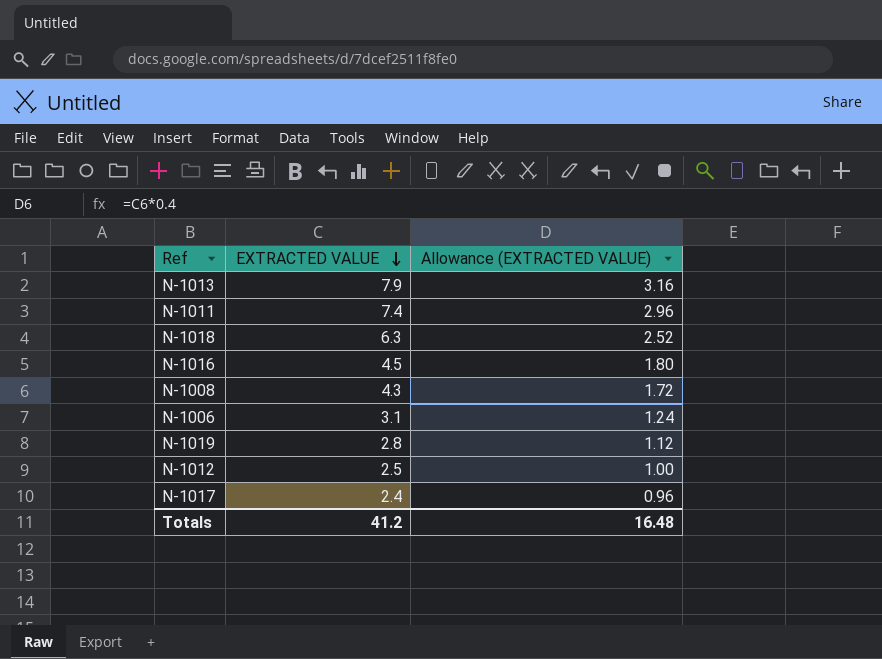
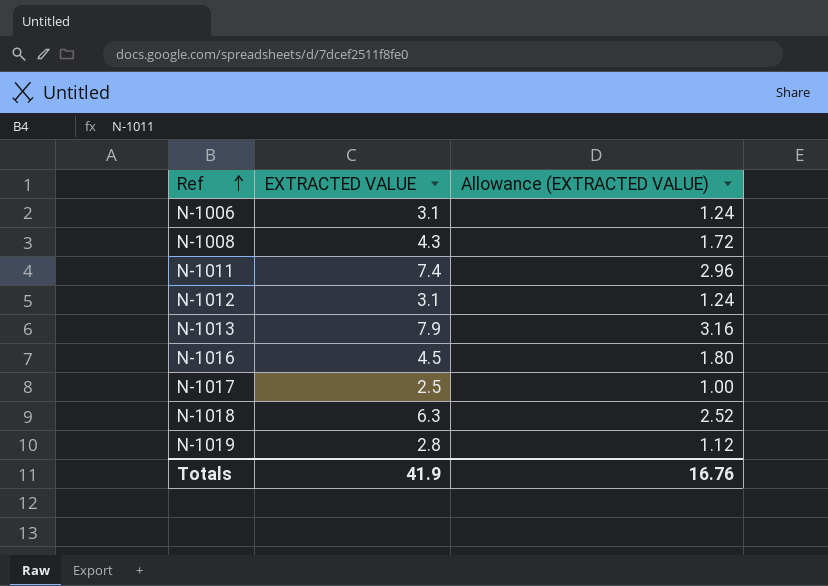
row order: EXTRACTED VALUE descending -> Ref ascending
N-1012 | EXTRACTED VALUE: 2.5 -> 3.1
N-1012 | Allowance (EXTRACTED VALUE): 1.00 -> 1.24
N-1017 | EXTRACTED VALUE: 2.4 -> 2.5
N-1017 | Allowance (EXTRACTED VALUE): 0.96 -> 1.00
Totals | EXTRACTED VALUE: 41.2 -> 41.9
Totals | Allowance (EXTRACTED VALUE): 16.48 -> 16.76

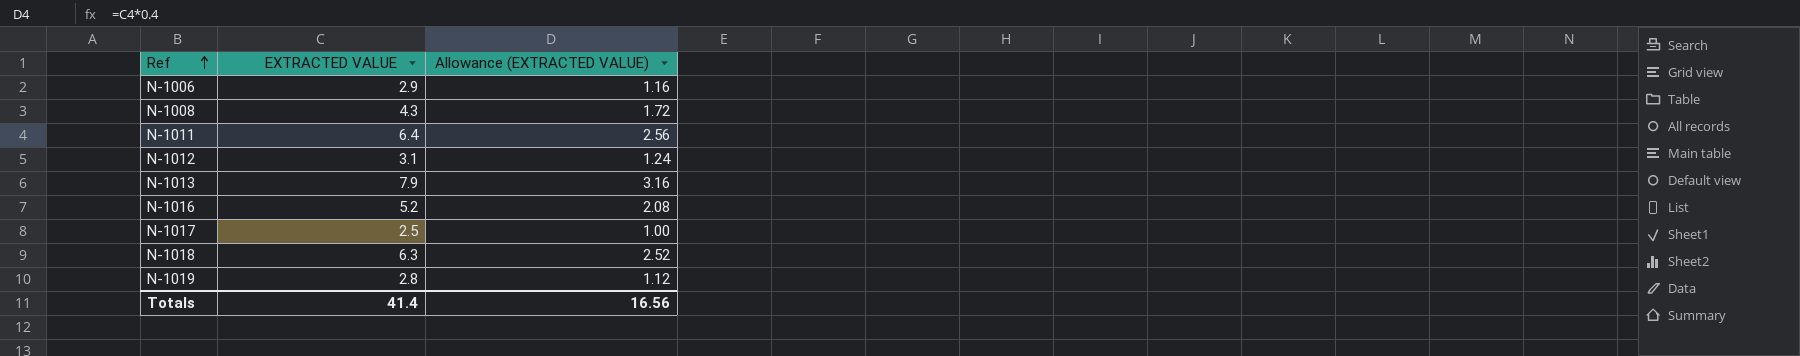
N-1006 | EXTRACTED VALUE: 3.1 -> 2.9
N-1006 | Allowance (EXTRACTED VALUE): 1.24 -> 1.16
N-1011 | EXTRACTED VALUE: 7.4 -> 6.4
N-1011 | Allowance (EXTRACTED VALUE): 2.96 -> 2.56
N-1016 | EXTRACTED VALUE: 4.5 -> 5.2
N-1016 | Allowance (EXTRACTED VALUE): 1.80 -> 2.08
Totals | EXTRACTED VALUE: 41.9 -> 41.4
Totals | Allowance (EXTRACTED VALUE): 16.76 -> 16.56

